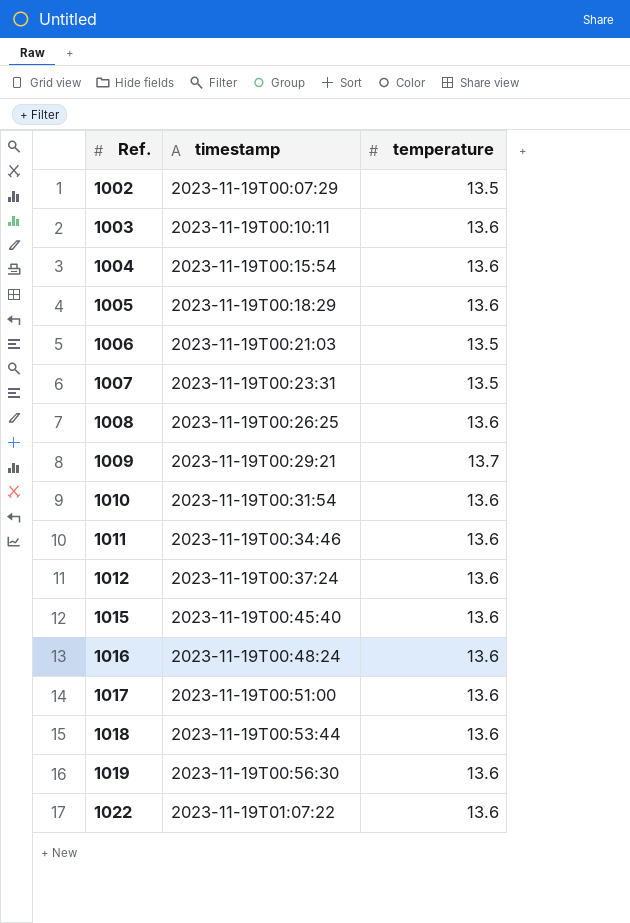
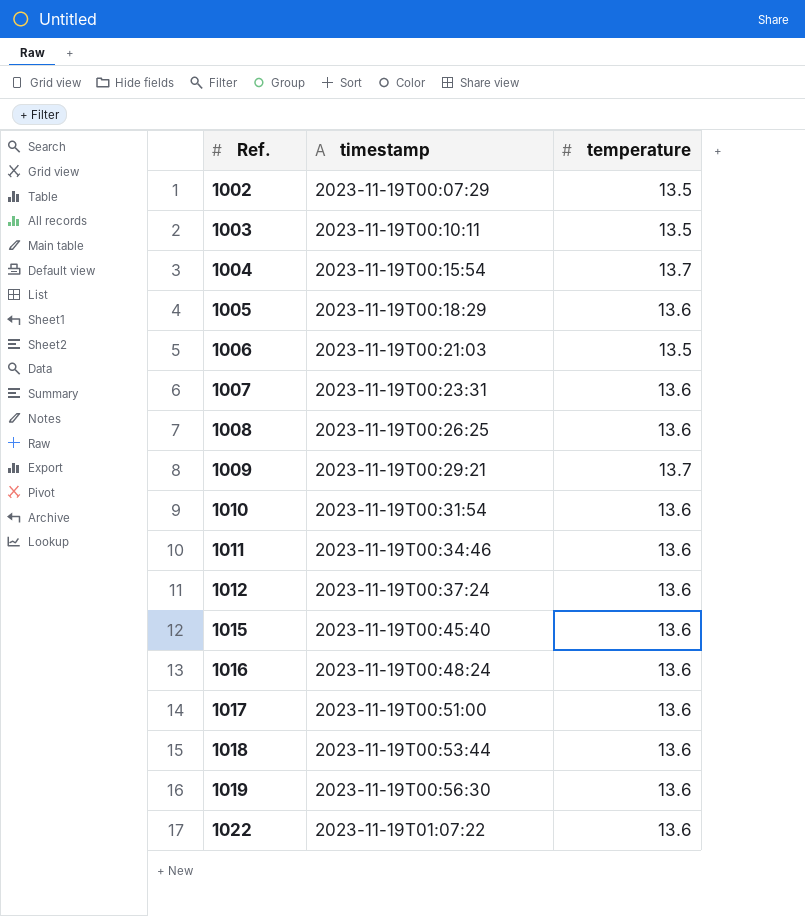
1003 | temperature: 13.6 -> 13.5
1004 | temperature: 13.6 -> 13.7
1007 | temperature: 13.5 -> 13.6

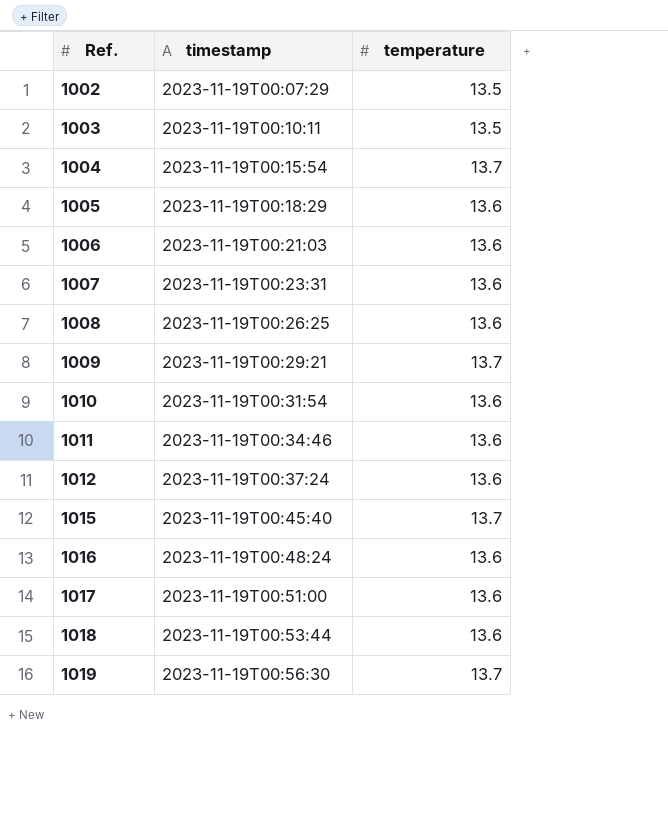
row 1022: 2023-11-19T01:07:22 | 13.6 -> none
1006 | temperature: 13.5 -> 13.6
1015 | temperature: 13.6 -> 13.7
1019 | temperature: 13.6 -> 13.7

